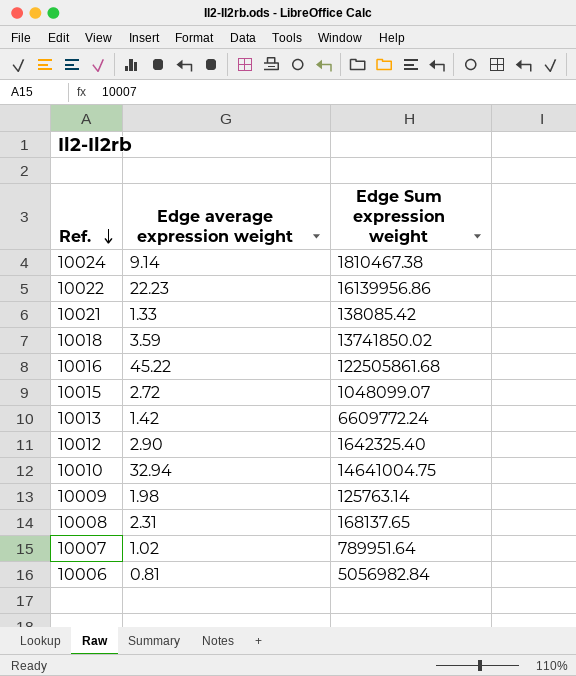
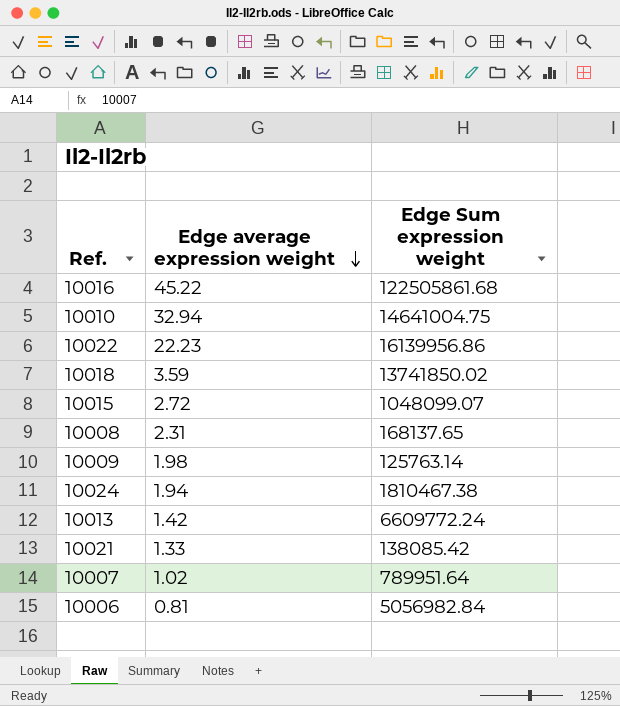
row order: Ref. descending -> Edge average expression weight descending
row 10012: 2.90 | 1642325.40 -> none
10024 | Edge average expression weight: 9.14 -> 1.94

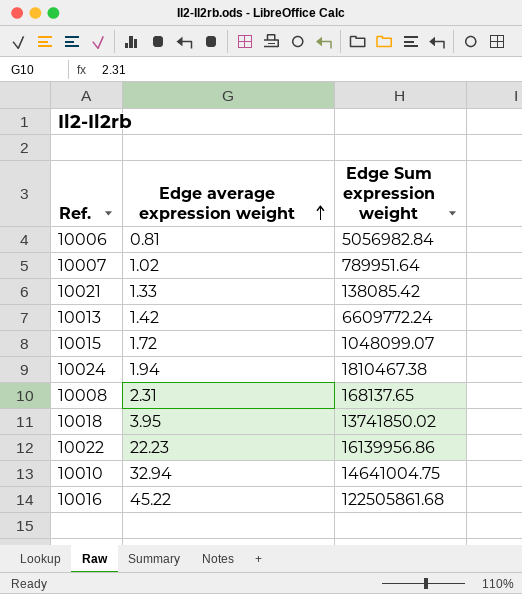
row order: Edge average expression weight descending -> Edge average expression weight ascending
row 10009: 1.98 | 125763.14 -> none
10015 | Edge average expression weight: 2.72 -> 1.72
10018 | Edge average expression weight: 3.59 -> 3.95

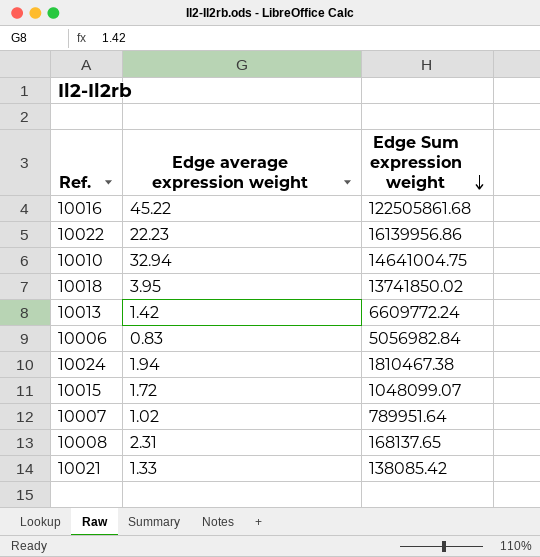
row order: Edge average expression weight ascending -> Edge Sum expression weight descending
10006 | Edge average expression weight: 0.81 -> 0.83

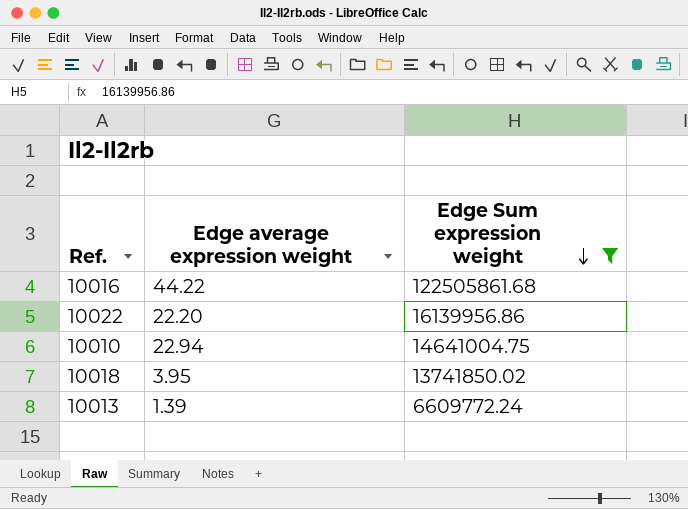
filter: none -> Edge Sum expression weight >= 6609772.24
10016 | Edge average expression weight: 45.22 -> 44.22
10022 | Edge average expression weight: 22.23 -> 22.20
10010 | Edge average expression weight: 32.94 -> 22.94
10013 | Edge average expression weight: 1.42 -> 1.39

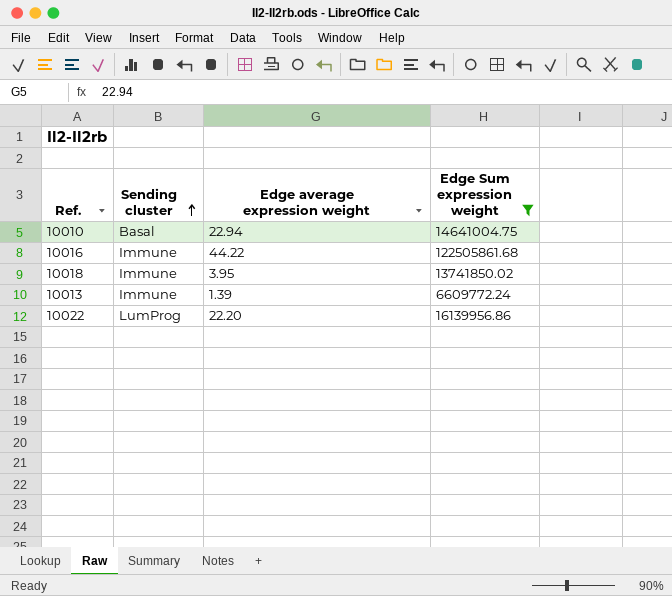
row order: Edge Sum expression weight descending -> Sending cluster ascending
column Sending cluster | position: none -> 2

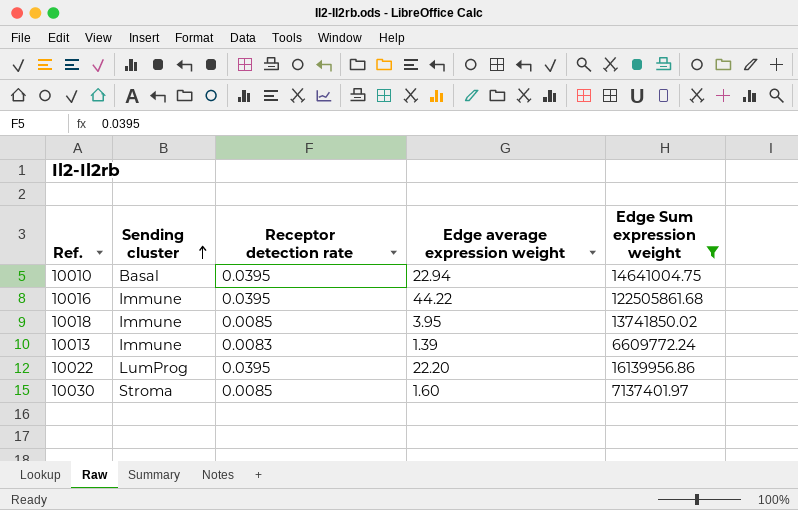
column Receptor detection rate | position: none -> 3
row 10030: none -> Stroma | 0.0085 | 1.60 | 7137401.97

